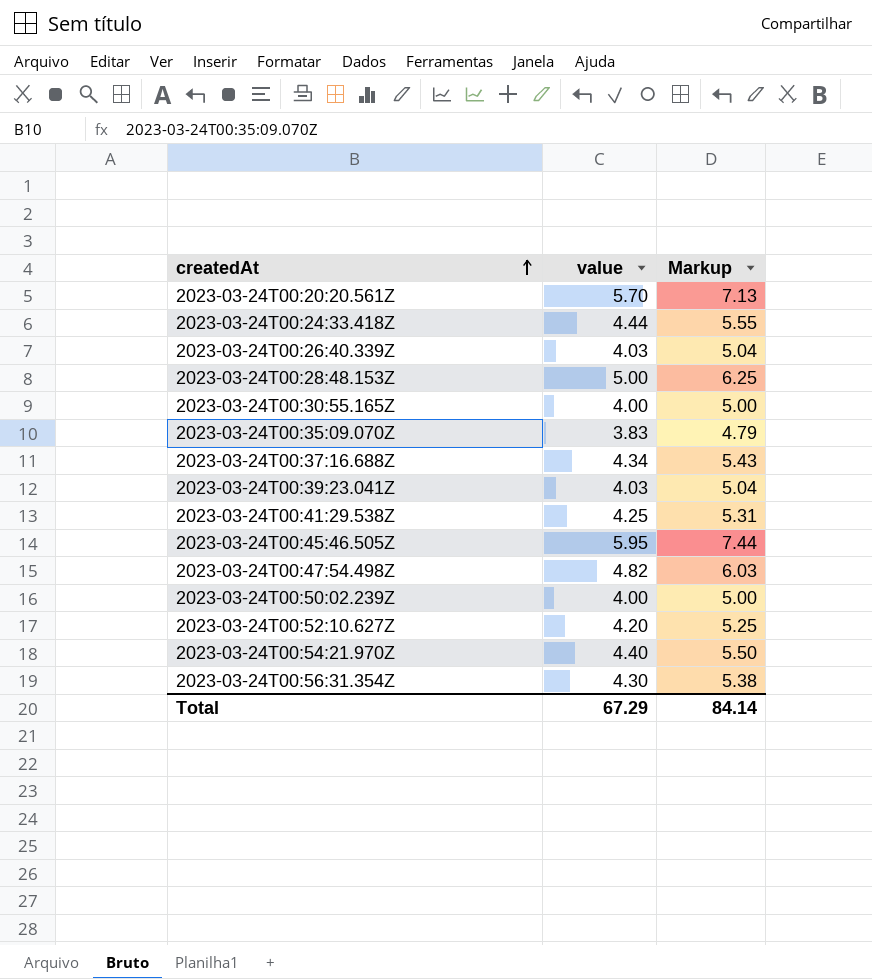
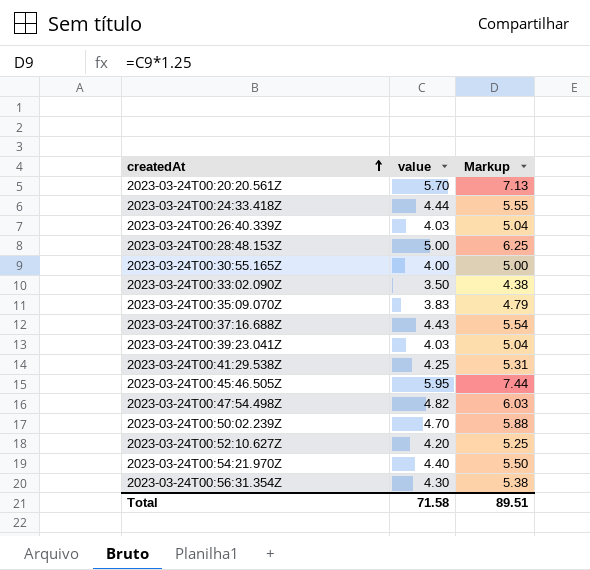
row 2023-03-24T00:33:02.090Z: none -> 3.50 | 4.38
2023-03-24T00:37:16.688Z | value: 4.34 -> 4.43
2023-03-24T00:37:16.688Z | Markup: 5.43 -> 5.54
2023-03-24T00:50:02.239Z | value: 4.00 -> 4.70
2023-03-24T00:50:02.239Z | Markup: 5.00 -> 5.88
Total | value: 67.29 -> 71.58
Total | Markup: 84.14 -> 89.51

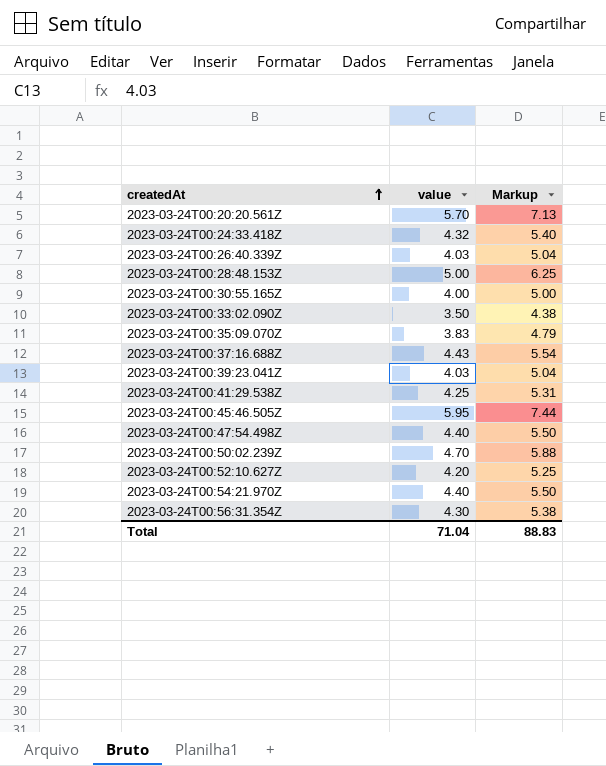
2023-03-24T00:24:33.418Z | value: 4.44 -> 4.32
2023-03-24T00:24:33.418Z | Markup: 5.55 -> 5.40
2023-03-24T00:47:54.498Z | value: 4.82 -> 4.40
2023-03-24T00:47:54.498Z | Markup: 6.03 -> 5.50
Total | value: 71.58 -> 71.04
Total | Markup: 89.51 -> 88.83

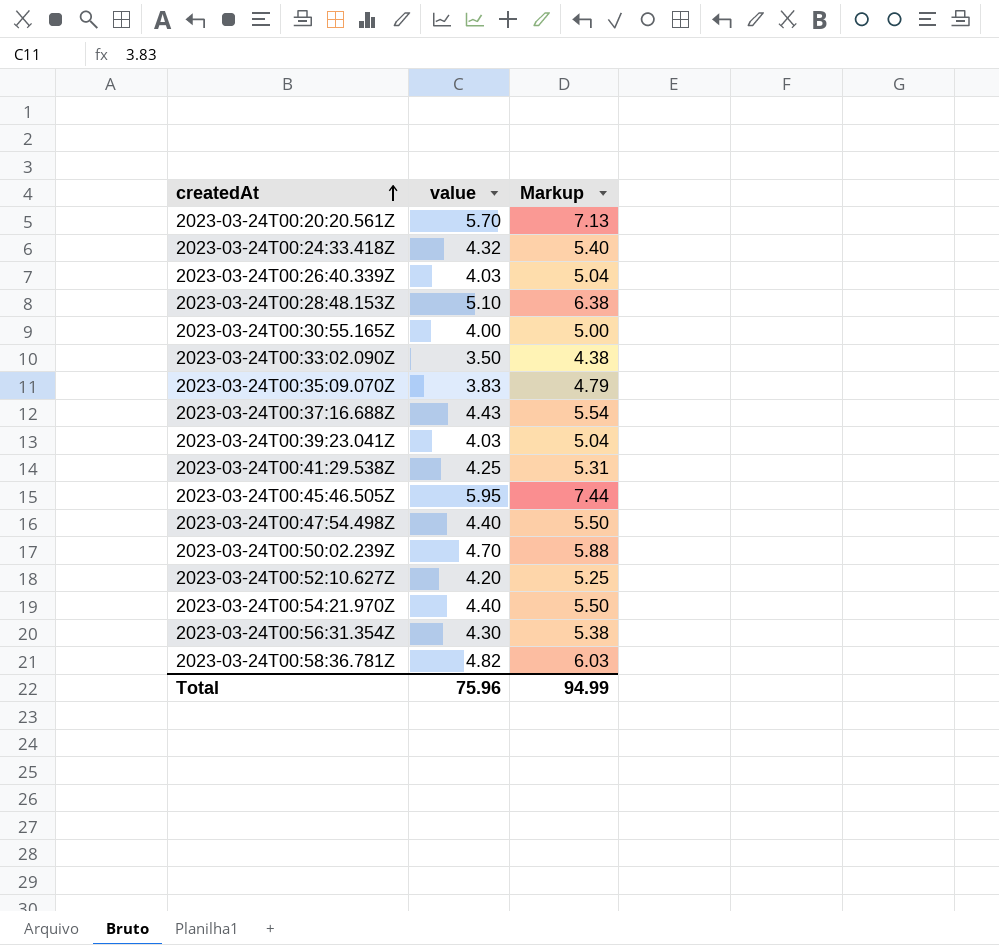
2023-03-24T00:28:48.153Z | value: 5.00 -> 5.10
2023-03-24T00:28:48.153Z | Markup: 6.25 -> 6.38
row 2023-03-24T00:58:36.781Z: none -> 4.82 | 6.03
Total | value: 71.04 -> 75.96
Total | Markup: 88.83 -> 94.99

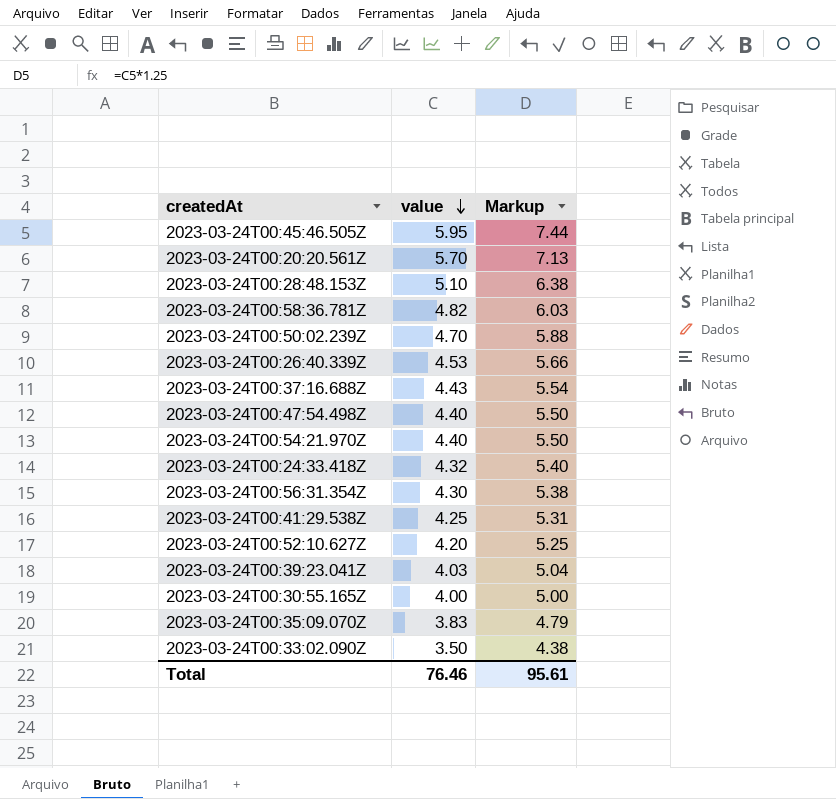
row order: createdAt ascending -> value descending
2023-03-24T00:26:40.339Z | value: 4.03 -> 4.53
2023-03-24T00:26:40.339Z | Markup: 5.04 -> 5.66
Total | value: 75.96 -> 76.46
Total | Markup: 94.99 -> 95.61

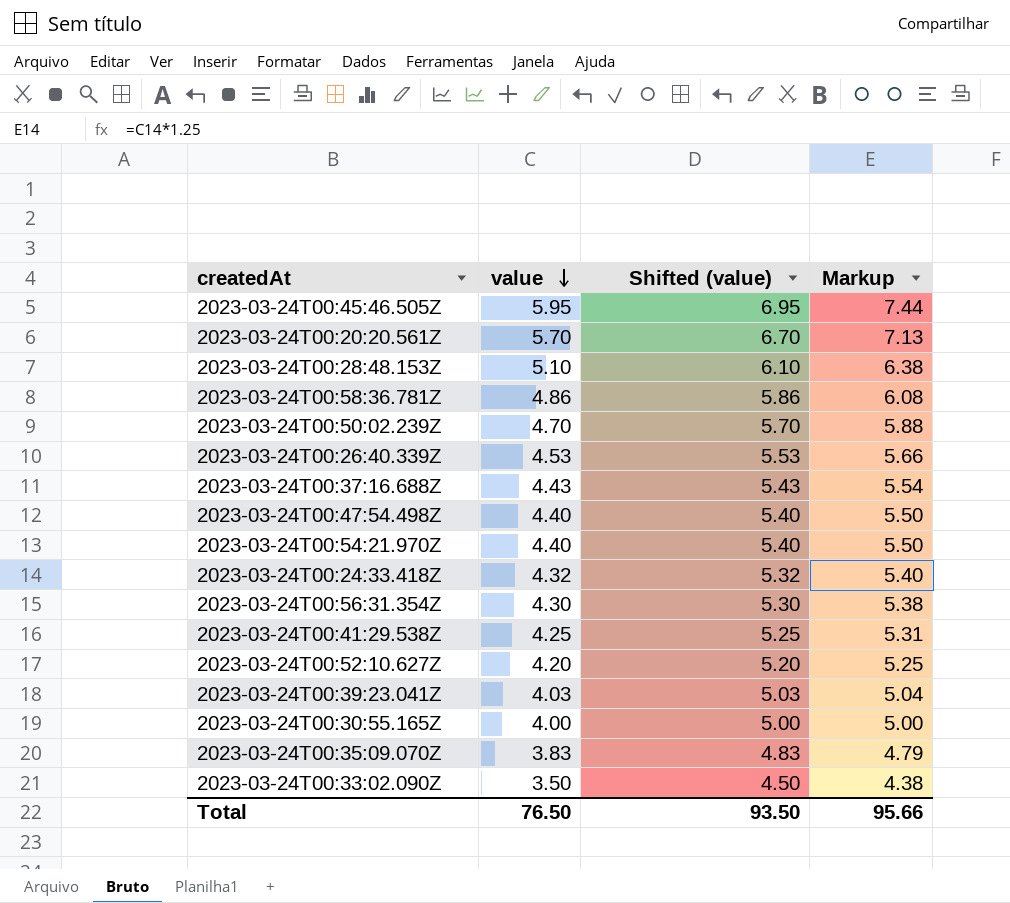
column Shifted (value) | formula: none -> [value] + 1
2023-03-24T00:58:36.781Z | value: 4.82 -> 4.86
2023-03-24T00:58:36.781Z | Markup: 6.03 -> 6.08
Total | value: 76.46 -> 76.50
Total | Markup: 95.61 -> 95.66

